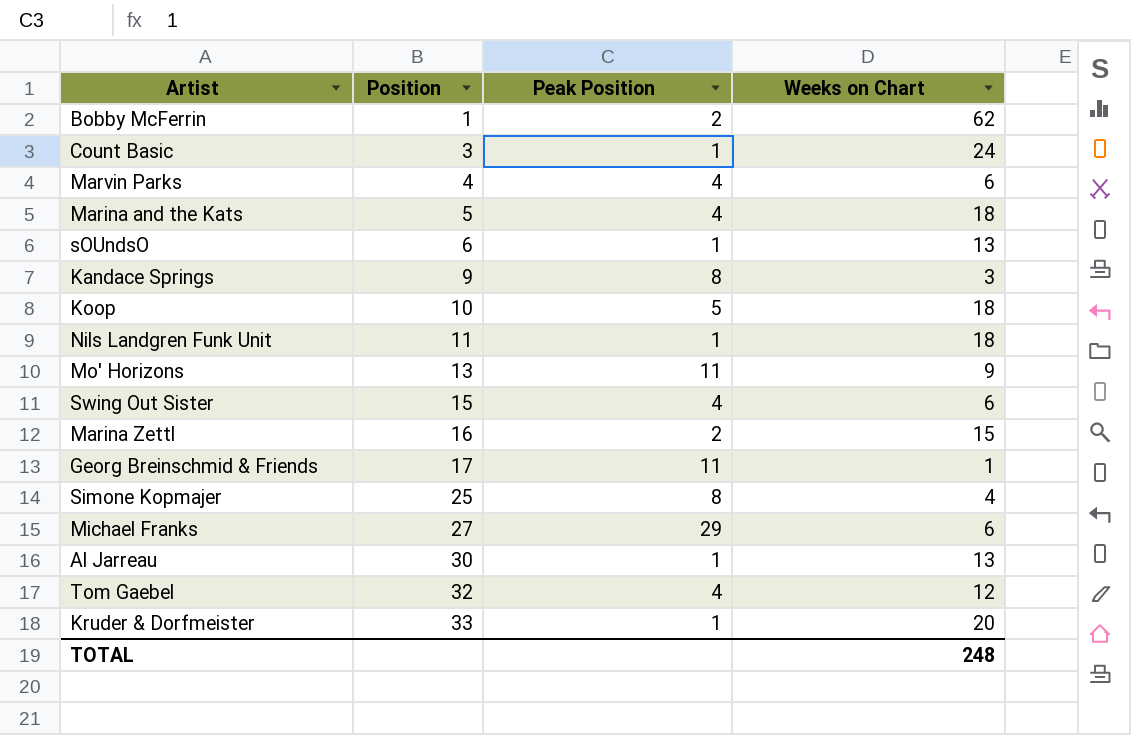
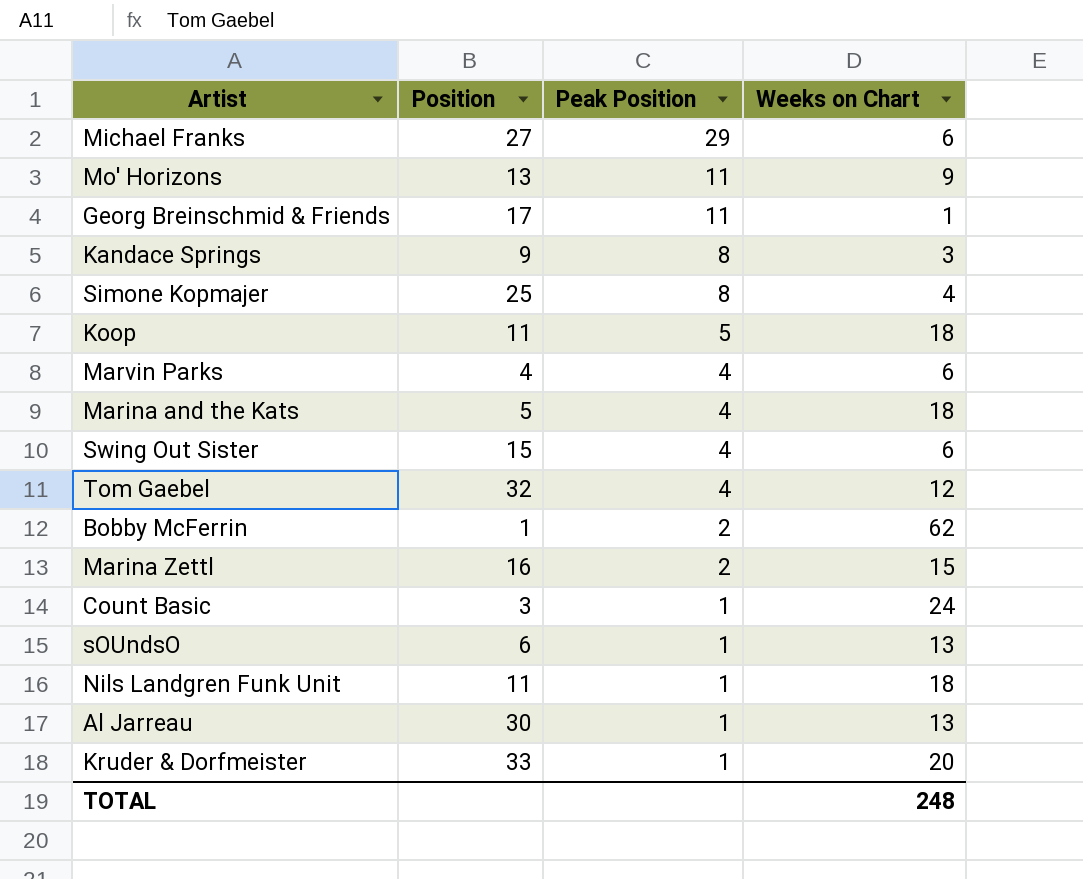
row order: Position ascending -> Peak Position descending
Koop | Position: 10 -> 11

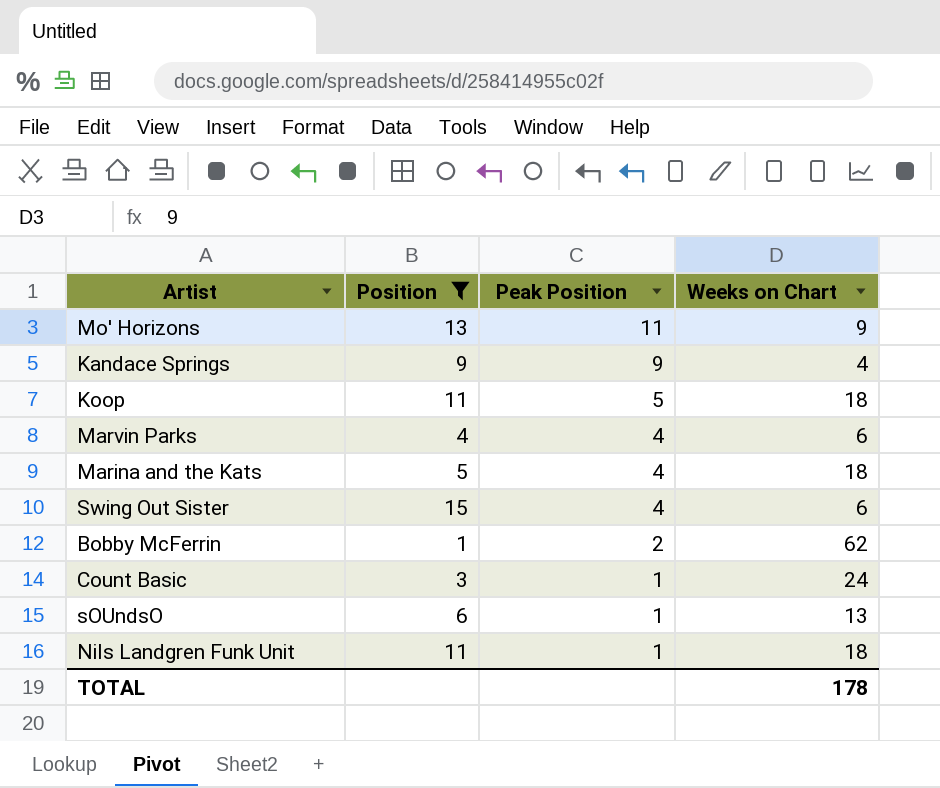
filter: none -> Position <= 15
Kandace Springs | Peak Position: 8 -> 9
Kandace Springs | Weeks on Chart: 3 -> 4
TOTAL | Weeks on Chart: 248 -> 178

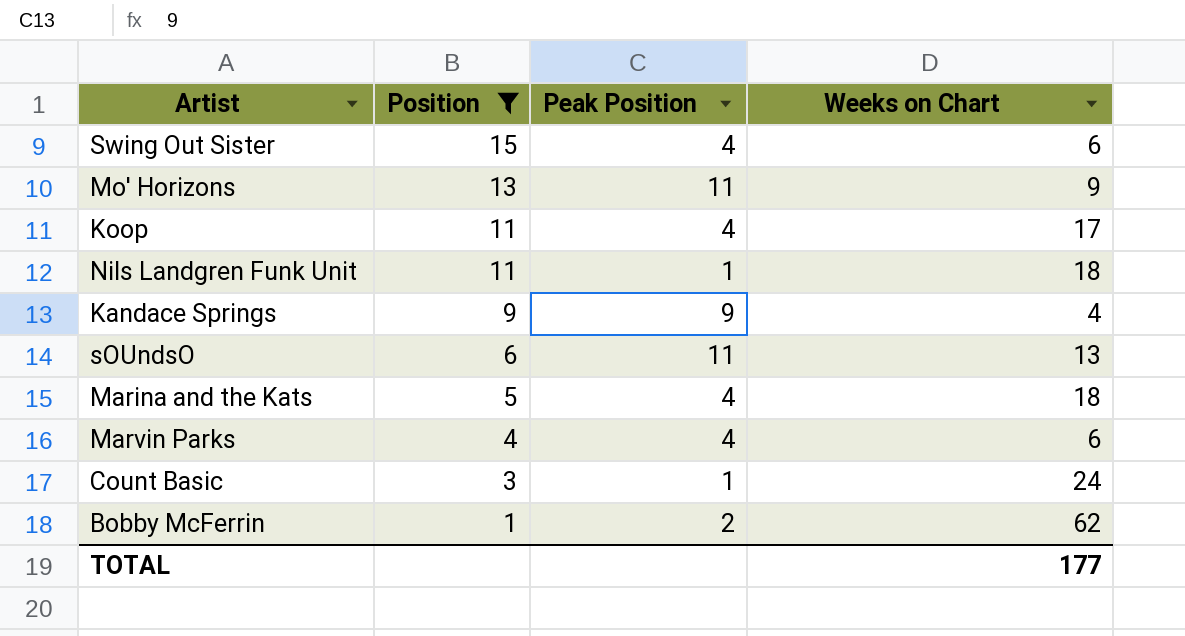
row order: Peak Position descending -> Position descending
Koop | Peak Position: 5 -> 4
Koop | Weeks on Chart: 18 -> 17
sOUndsO | Peak Position: 1 -> 11
TOTAL | Weeks on Chart: 178 -> 177

